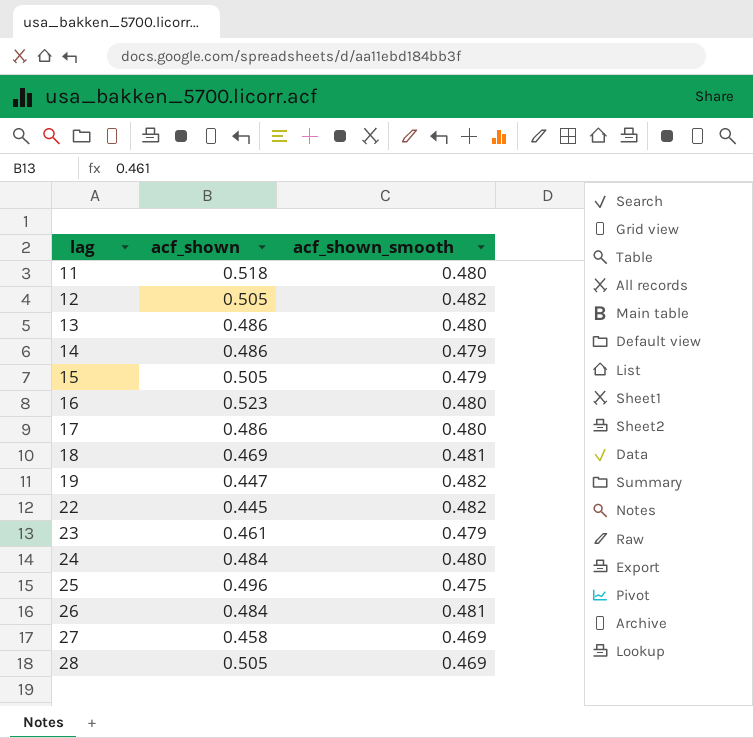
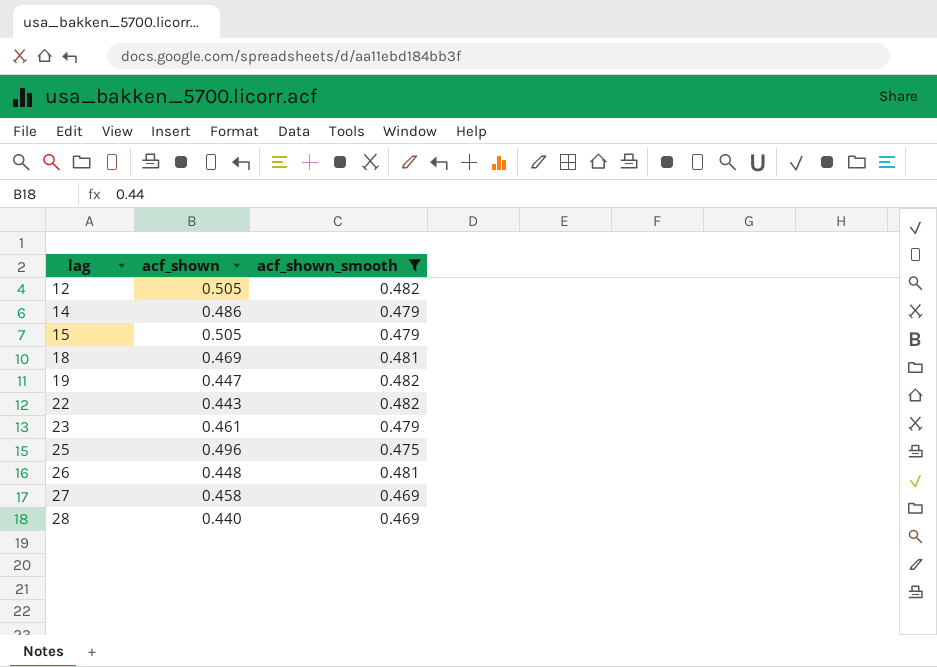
filter: none -> acf_shown_smooth != 0.480
22 | acf_shown: 0.445 -> 0.443
26 | acf_shown: 0.484 -> 0.448
28 | acf_shown: 0.505 -> 0.440

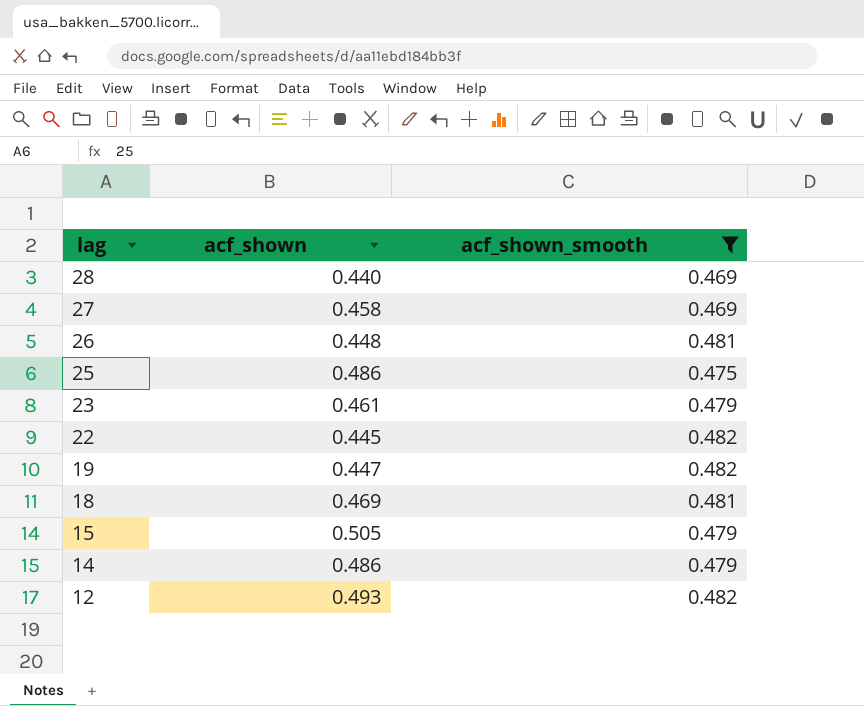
row order: lag ascending -> lag descending
25 | acf_shown: 0.496 -> 0.486
22 | acf_shown: 0.443 -> 0.445
12 | acf_shown: 0.505 -> 0.493

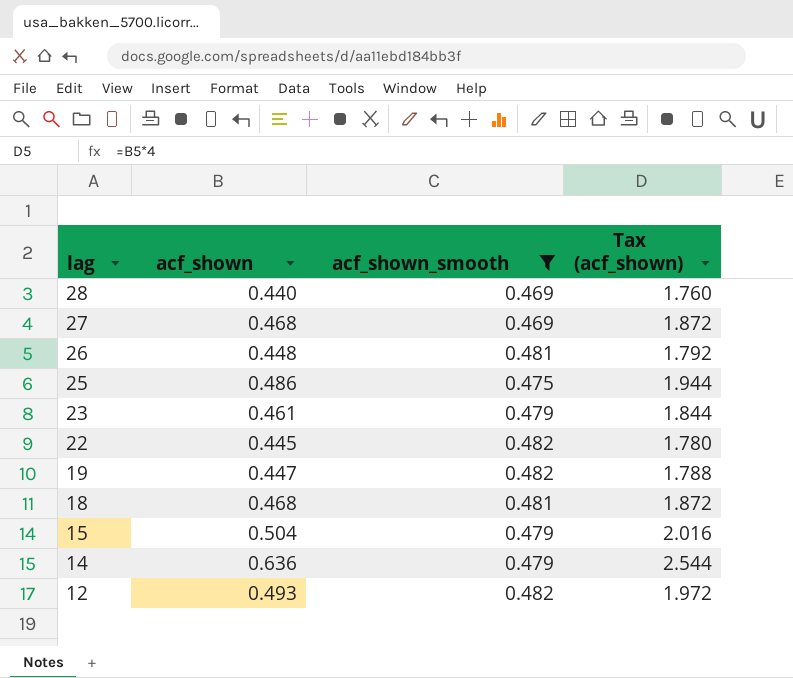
column Tax (acf_shown) | formula: none -> [acf_shown] * 4
27 | acf_shown: 0.458 -> 0.468
18 | acf_shown: 0.469 -> 0.468
15 | acf_shown: 0.505 -> 0.504
14 | acf_shown: 0.486 -> 0.636

